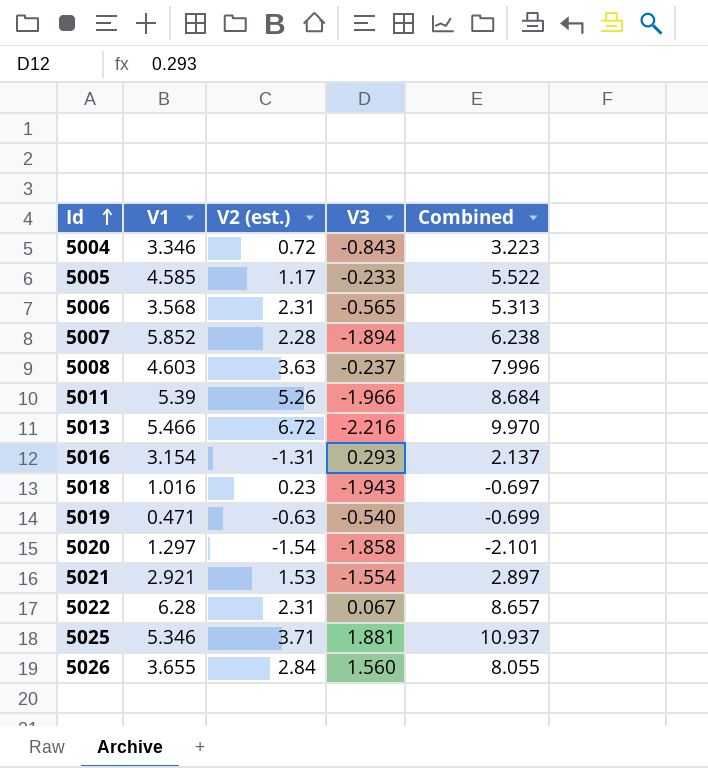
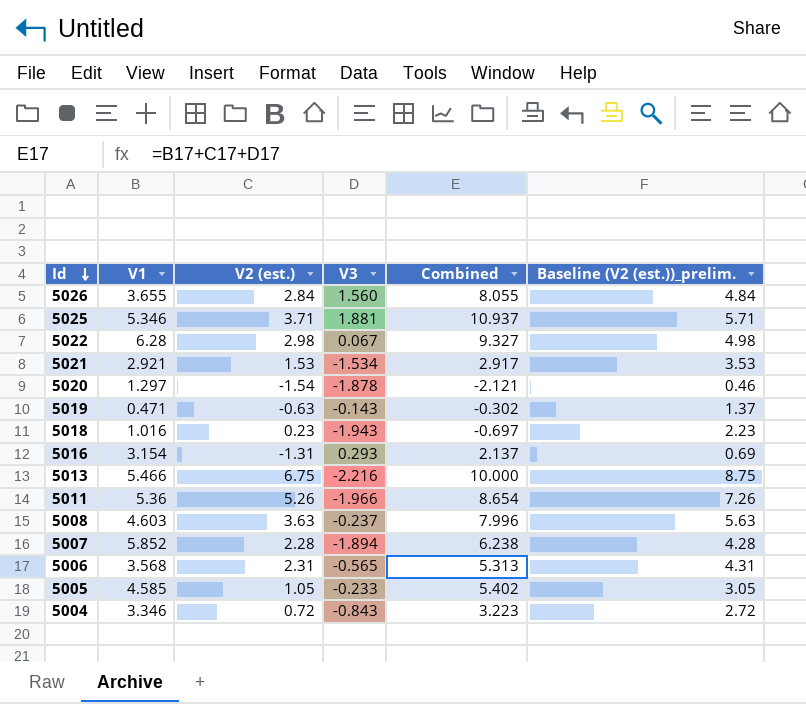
row order: Id ascending -> Id descending
column Baseline (V2 (est.))_prelim. | formula: none -> [V2 (est.)] + 2
5022 | V2 (est.): 2.31 -> 2.98
5022 | Combined: 8.657 -> 9.327
5021 | V3: -1.554 -> -1.534
5021 | Combined: 2.897 -> 2.917
5020 | V3: -1.858 -> -1.878
5020 | Combined: -2.101 -> -2.121
5019 | V3: -0.540 -> -0.143
5019 | Combined: -0.699 -> -0.302
5013 | V2 (est.): 6.72 -> 6.75
5013 | Combined: 9.970 -> 10.000
5011 | V1: 5.39 -> 5.36
5011 | Combined: 8.684 -> 8.654
5005 | V2 (est.): 1.17 -> 1.05
5005 | Combined: 5.522 -> 5.402

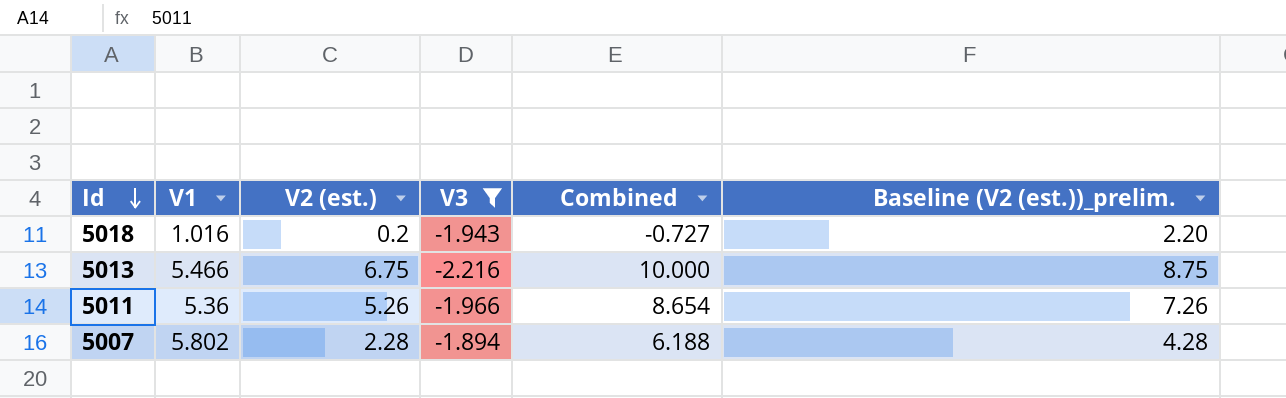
filter: none -> V3 <= -1.894
5018 | V2 (est.): 0.23 -> 0.2
5018 | Combined: -0.697 -> -0.727
5018 | Baseline (V2 (est.))_prelim.: 2.23 -> 2.20
5007 | V1: 5.852 -> 5.802
5007 | Combined: 6.238 -> 6.188

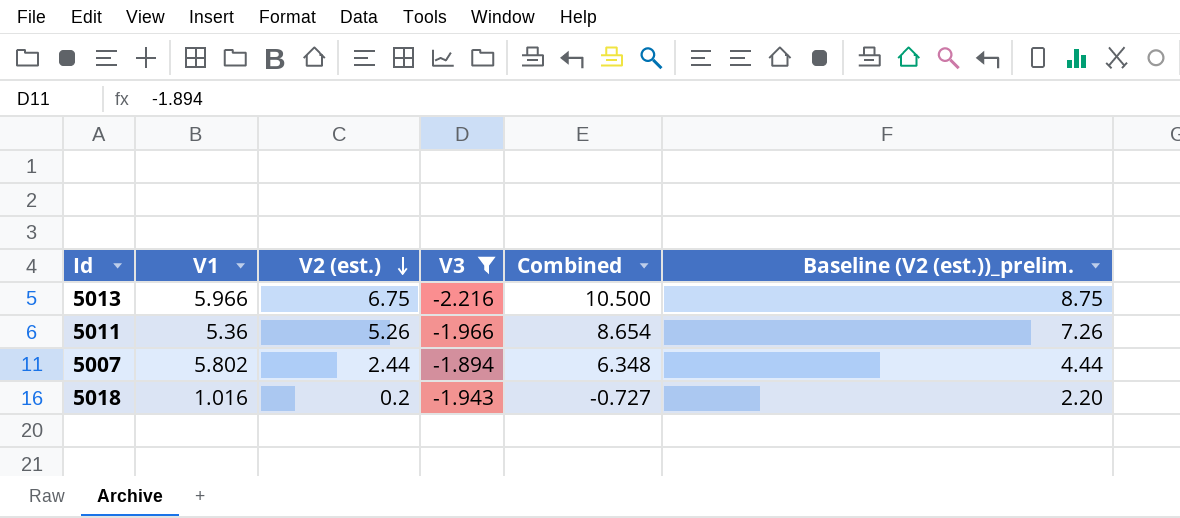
row order: Id descending -> V2 (est.) descending
5013 | V1: 5.466 -> 5.966
5013 | Combined: 10.000 -> 10.500
5007 | V2 (est.): 2.28 -> 2.44
5007 | Combined: 6.188 -> 6.348
5007 | Baseline (V2 (est.))_prelim.: 4.28 -> 4.44

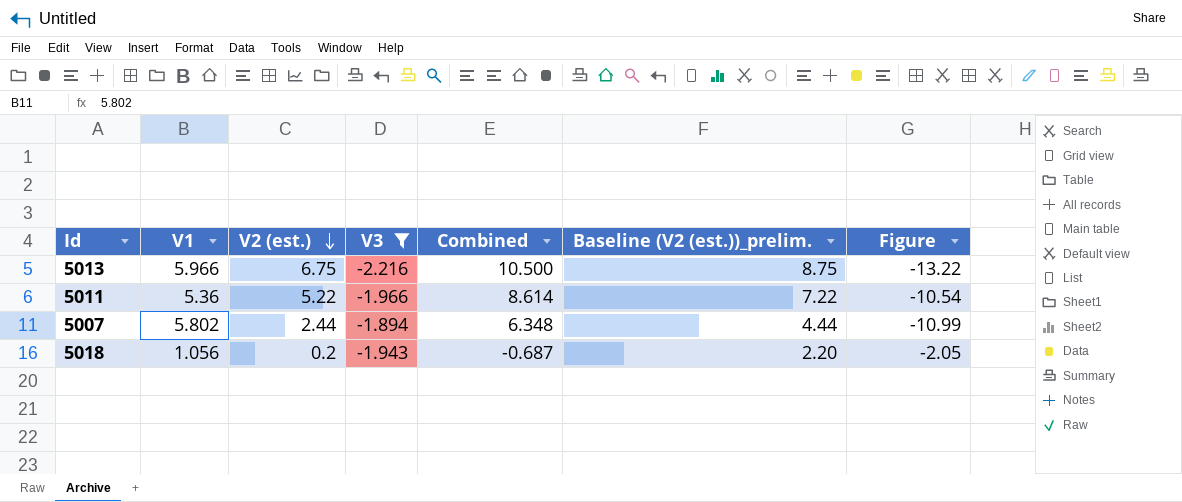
column Figure | formula: none -> [V1] * [V3]
5011 | V2 (est.): 5.26 -> 5.22
5011 | Combined: 8.654 -> 8.614
5011 | Baseline (V2 (est.))_prelim.: 7.26 -> 7.22
5018 | V1: 1.016 -> 1.056
5018 | Combined: -0.727 -> -0.687

